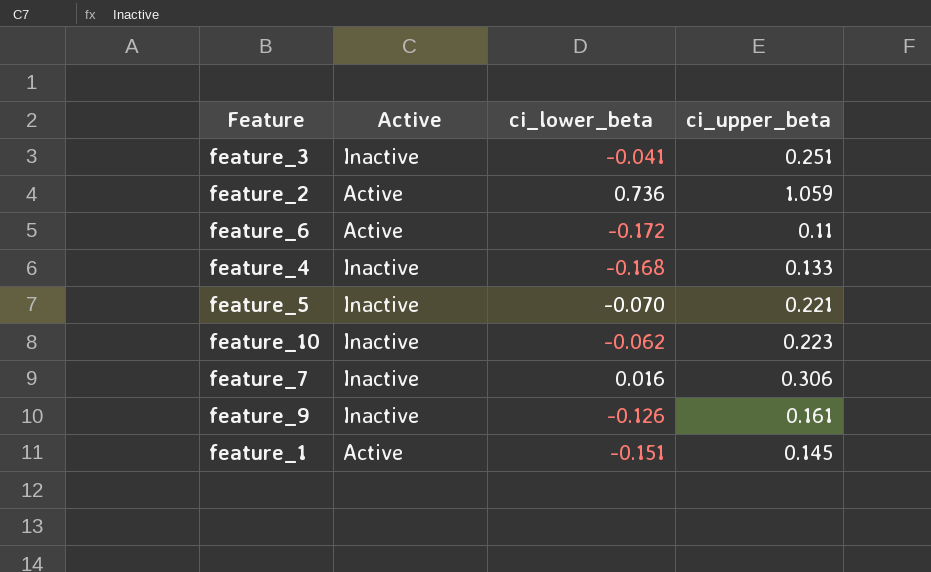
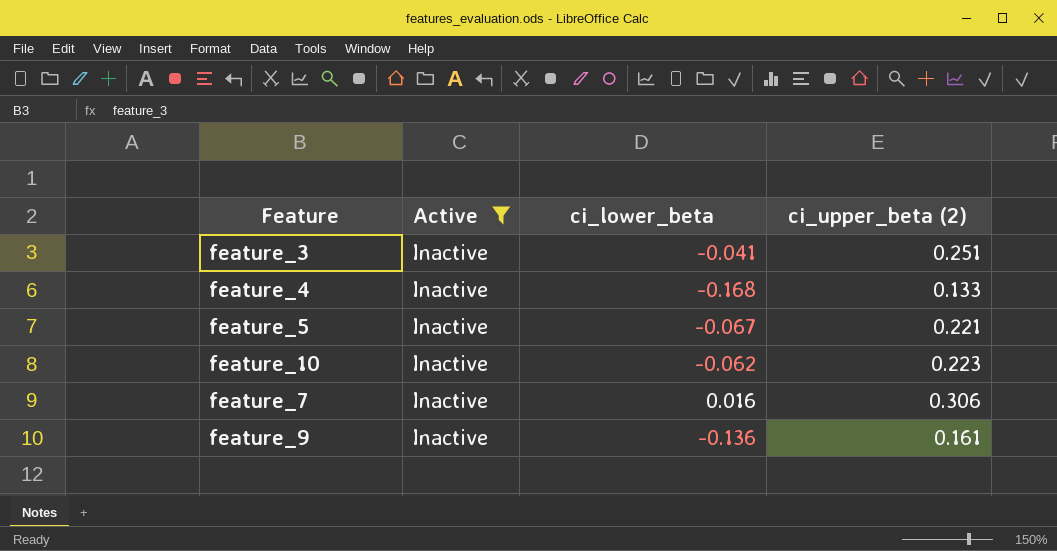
filter: none -> Active = Inactive
column name: ci_upper_beta -> ci_upper_beta (2)
feature_5 | ci_lower_beta: -0.070 -> -0.067
feature_9 | ci_lower_beta: -0.126 -> -0.136

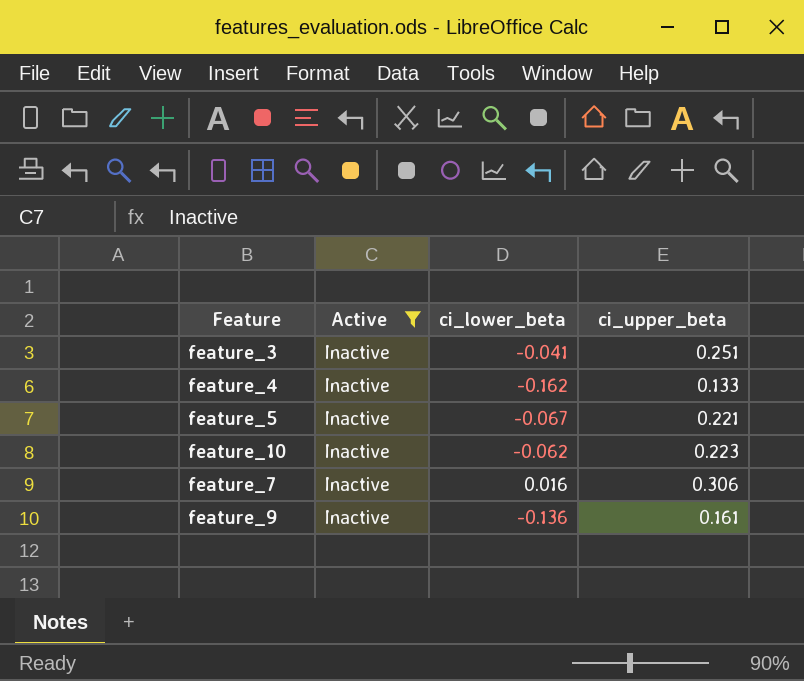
column name: ci_upper_beta (2) -> ci_upper_beta
feature_4 | ci_lower_beta: -0.168 -> -0.162

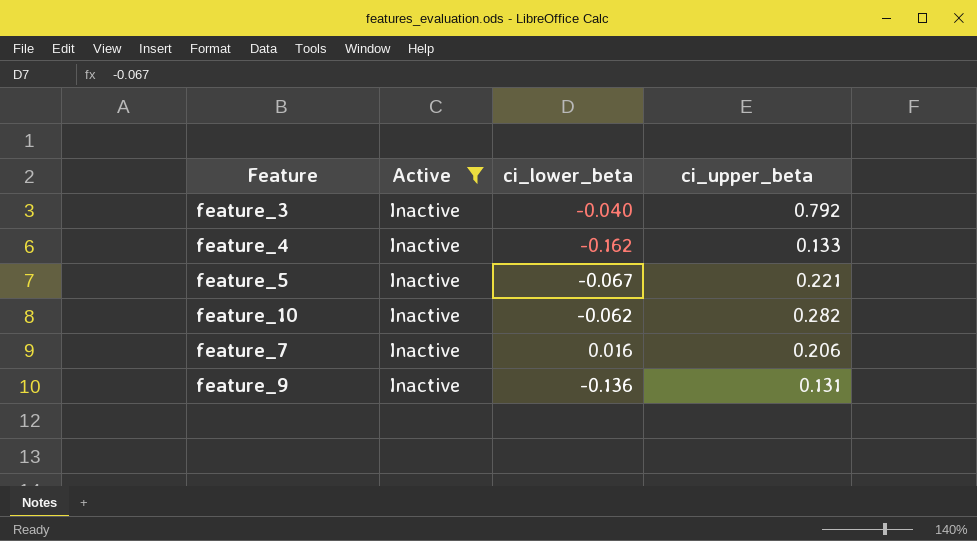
feature_3 | ci_lower_beta: -0.041 -> -0.040
feature_3 | ci_upper_beta: 0.251 -> 0.792
feature_10 | ci_upper_beta: 0.223 -> 0.282
feature_7 | ci_upper_beta: 0.306 -> 0.206
feature_9 | ci_upper_beta: 0.161 -> 0.131

